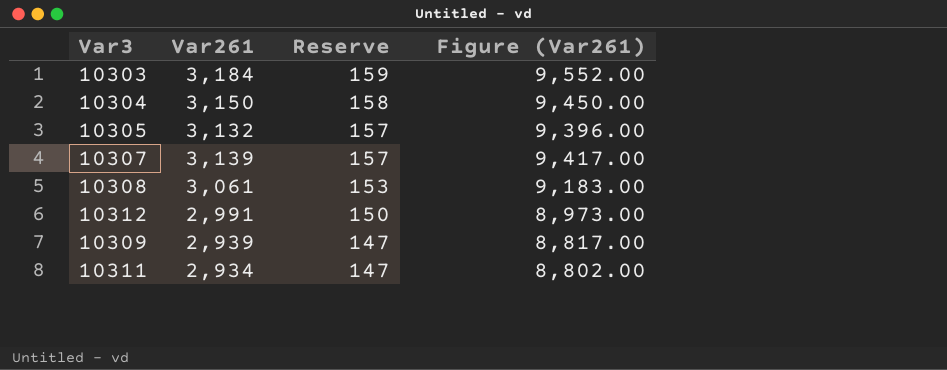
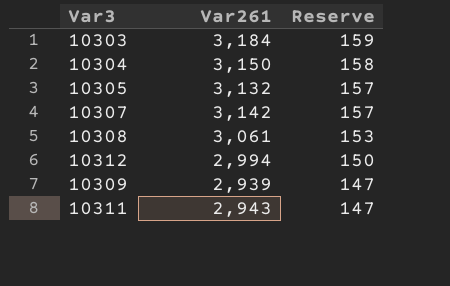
column Figure (Var261) | formula: [Var261] * 3 -> none
10307 | Var261: 3,139 -> 3,142
10312 | Var261: 2,991 -> 2,994
10311 | Var261: 2,934 -> 2,943

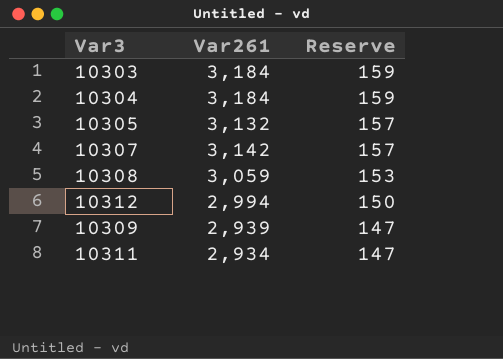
10304 | Var261: 3,150 -> 3,184
10304 | Reserve: 158 -> 159
10308 | Var261: 3,061 -> 3,059
10311 | Var261: 2,943 -> 2,934

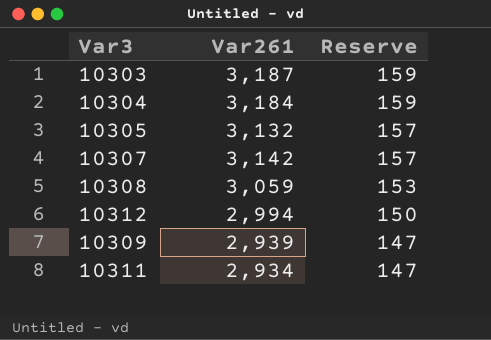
10303 | Var261: 3,184 -> 3,187

